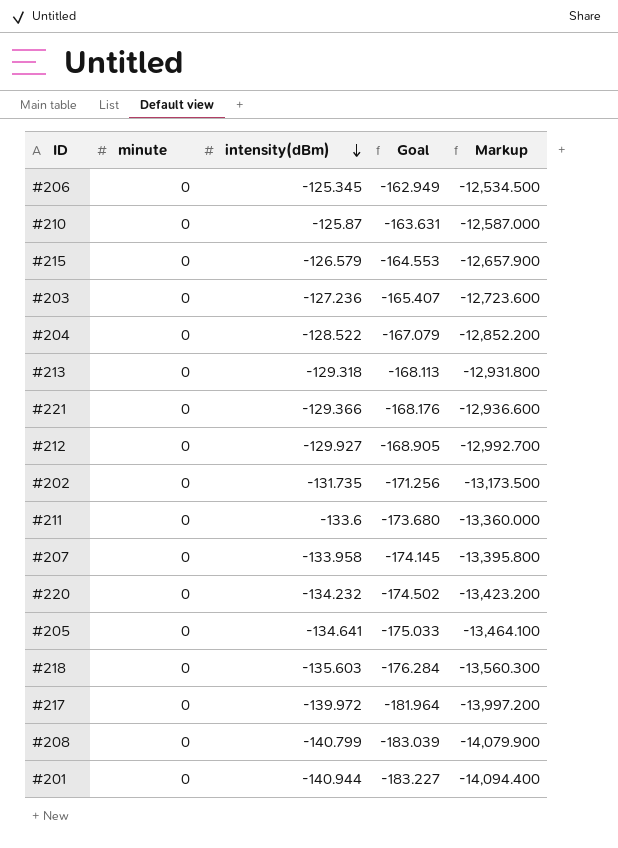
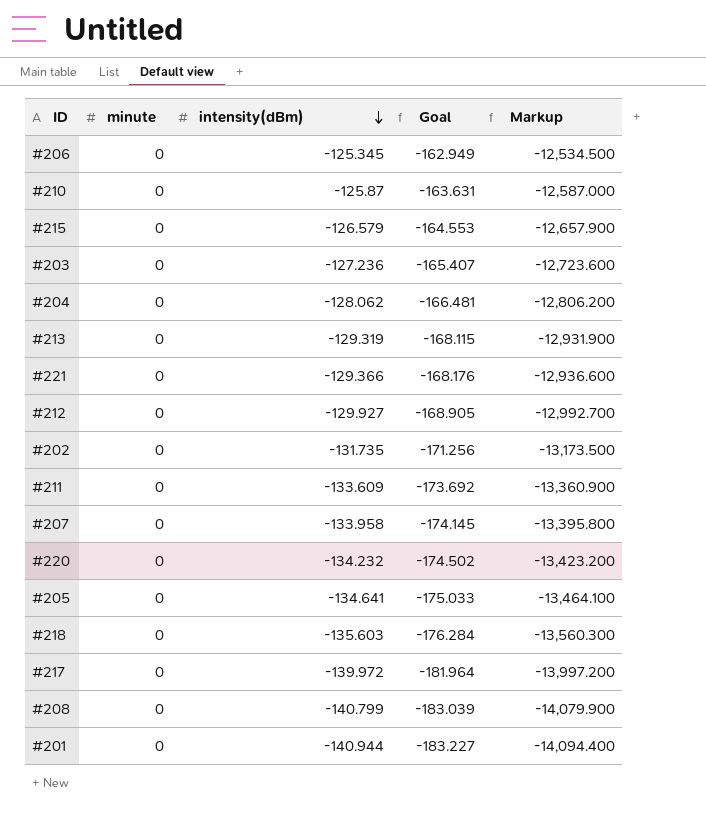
#204 | intensity(dBm): -128.522 -> -128.062
#204 | Goal: -167.079 -> -166.481
#204 | Markup: -12,852.200 -> -12,806.200
#213 | intensity(dBm): -129.318 -> -129.319
#213 | Goal: -168.113 -> -168.115
#213 | Markup: -12,931.800 -> -12,931.900
#211 | intensity(dBm): -133.6 -> -133.609
#211 | Goal: -173.680 -> -173.692
#211 | Markup: -13,360.000 -> -13,360.900

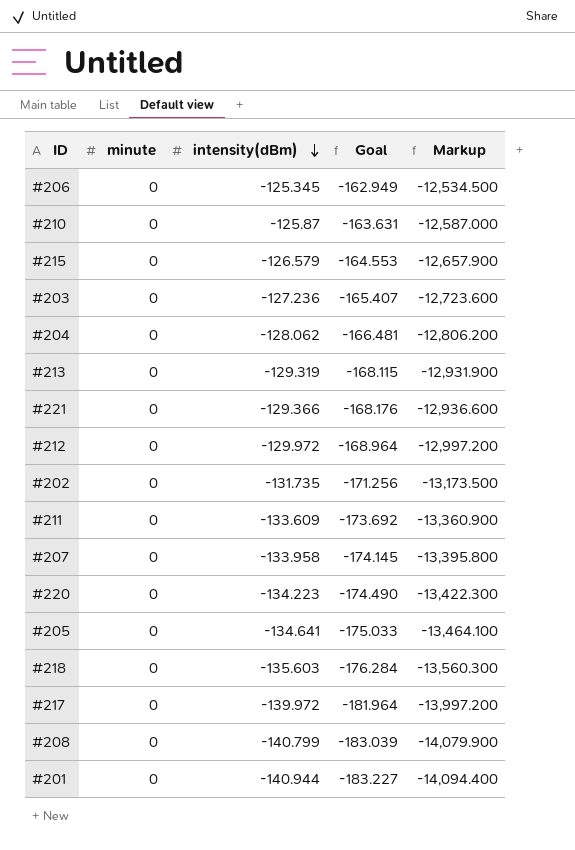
#212 | intensity(dBm): -129.927 -> -129.972
#212 | Goal: -168.905 -> -168.964
#212 | Markup: -12,992.700 -> -12,997.200
#220 | intensity(dBm): -134.232 -> -134.223
#220 | Goal: -174.502 -> -174.490
#220 | Markup: -13,423.200 -> -13,422.300

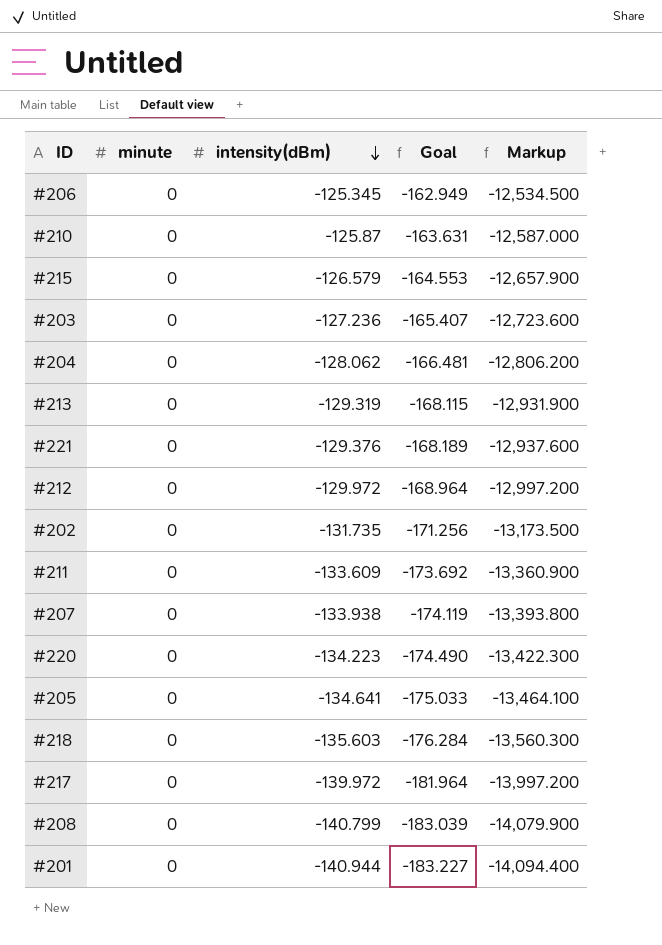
#221 | intensity(dBm): -129.366 -> -129.376
#221 | Goal: -168.176 -> -168.189
#221 | Markup: -12,936.600 -> -12,937.600
#207 | intensity(dBm): -133.958 -> -133.938
#207 | Goal: -174.145 -> -174.119
#207 | Markup: -13,395.800 -> -13,393.800

